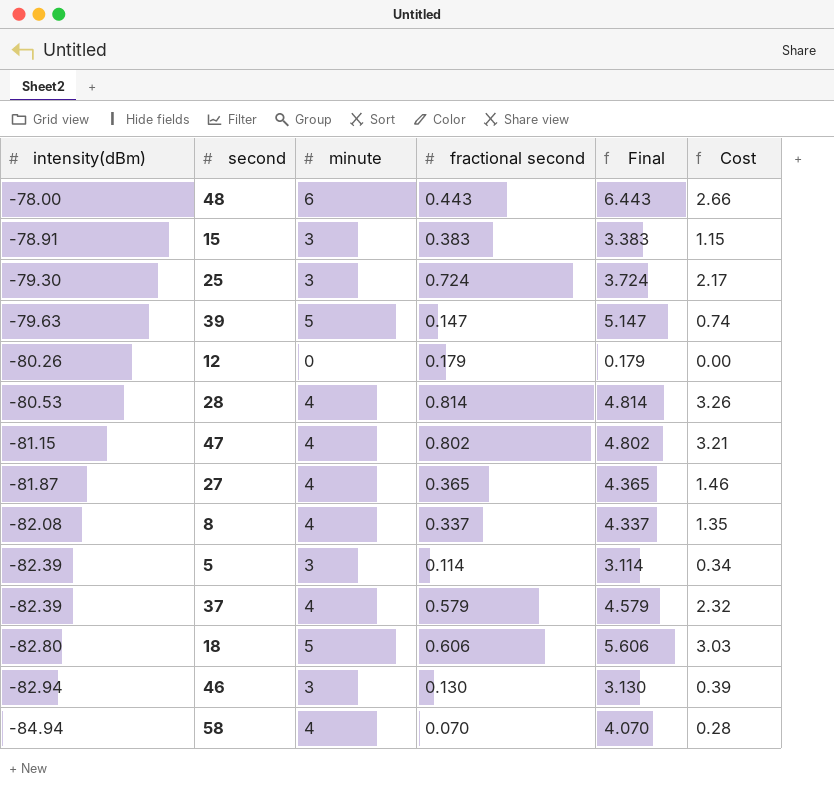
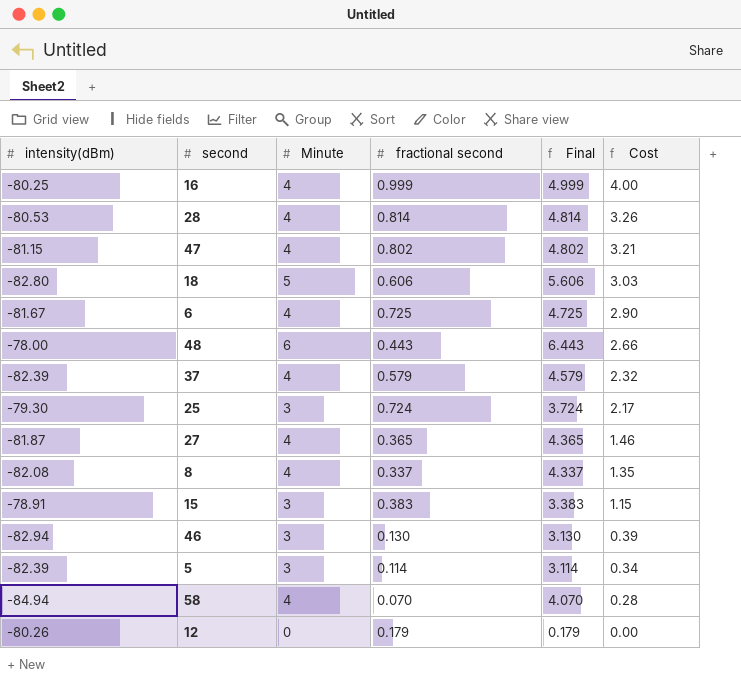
row order: intensity(dBm) descending -> Cost descending
column name: minute -> Minute
row 39: -79.63 | 5 | 0.147 | 5.147 | 0.74 -> none
row 16: none -> -80.25 | 4 | 0.999 | 4.999 | 4.00
row 6: none -> -81.67 | 4 | 0.725 | 4.725 | 2.90

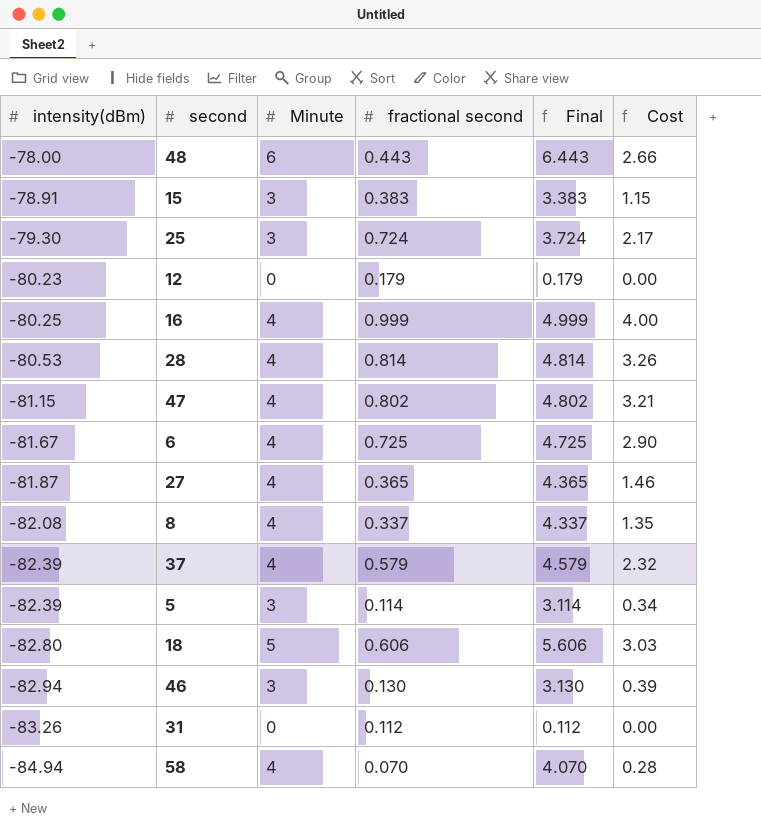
row order: Cost descending -> intensity(dBm) descending
12 | intensity(dBm): -80.26 -> -80.23
row 31: none -> -83.26 | 0 | 0.112 | 0.112 | 0.00

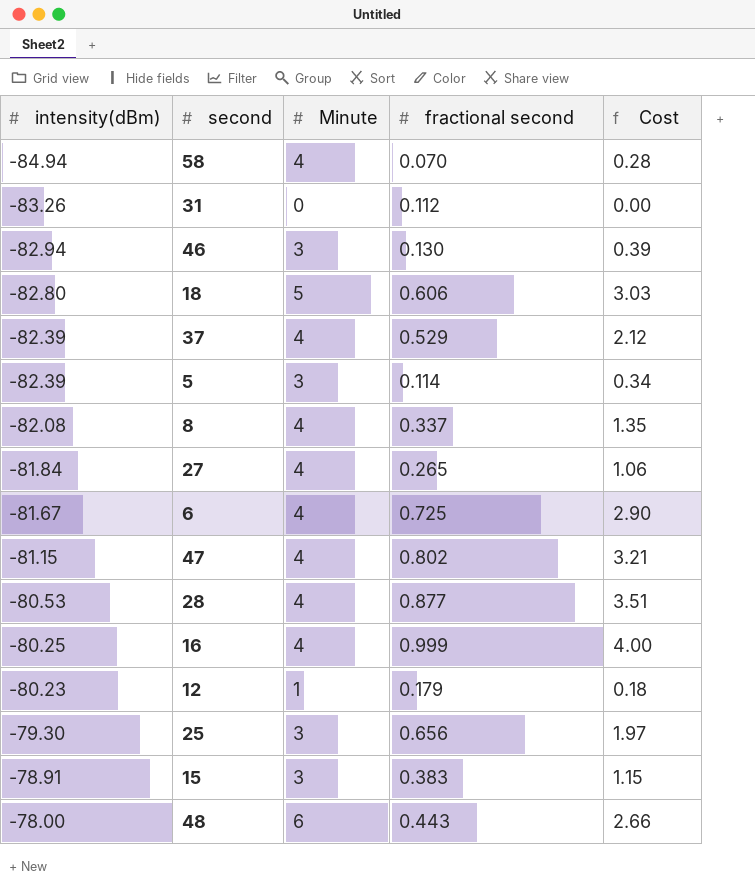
row order: intensity(dBm) descending -> intensity(dBm) ascending
column Final | formula: [Minute] + [fractional second] -> none
37 | fractional second: 0.579 -> 0.529
37 | Cost: 2.32 -> 2.12
27 | intensity(dBm): -81.87 -> -81.84
27 | fractional second: 0.365 -> 0.265
27 | Cost: 1.46 -> 1.06
28 | fractional second: 0.814 -> 0.877
28 | Cost: 3.26 -> 3.51
12 | Minute: 0 -> 1
12 | Cost: 0.00 -> 0.18
25 | fractional second: 0.724 -> 0.656
25 | Cost: 2.17 -> 1.97

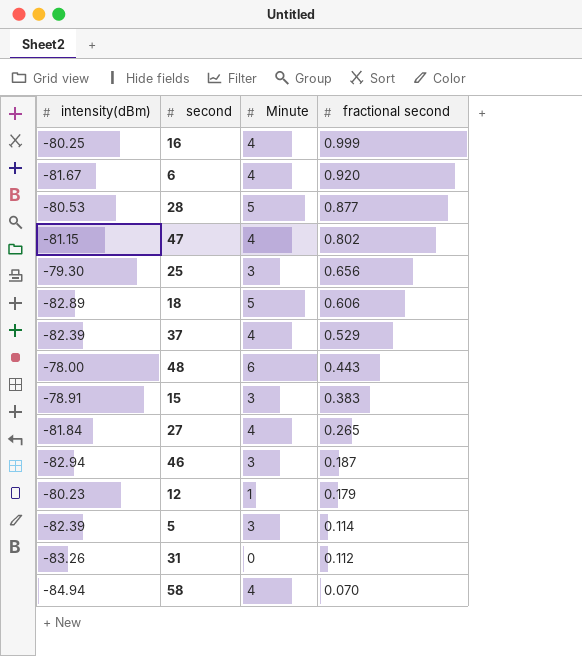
row order: intensity(dBm) ascending -> fractional second descending
column Cost | formula: [Minute] * [fractional second] -> none
row 8: -82.08 | 4 | 0.337 | 1.35 -> none
6 | fractional second: 0.725 -> 0.920
28 | Minute: 4 -> 5
18 | intensity(dBm): -82.80 -> -82.89
46 | fractional second: 0.130 -> 0.187

